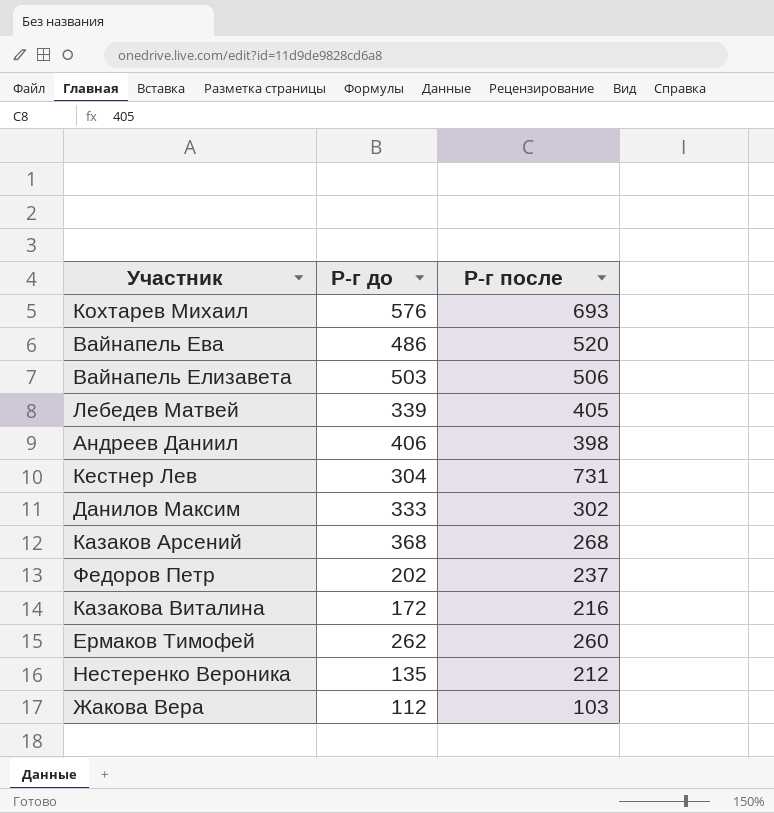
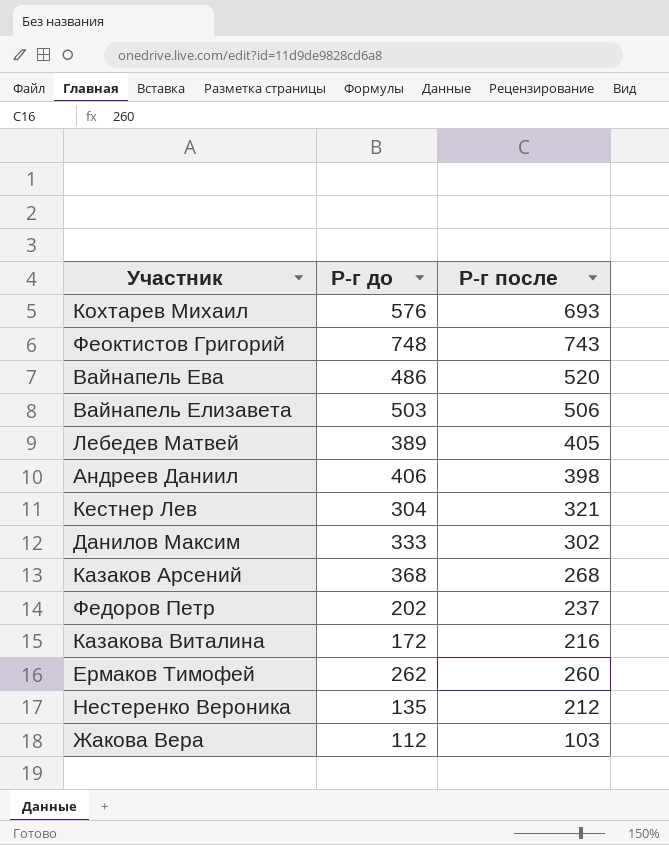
row Феоктистов Григорий: none -> 748 | 743
Лебедев Матвей | Р-г до: 339 -> 389
Кестнер Лев | Р-г после: 731 -> 321

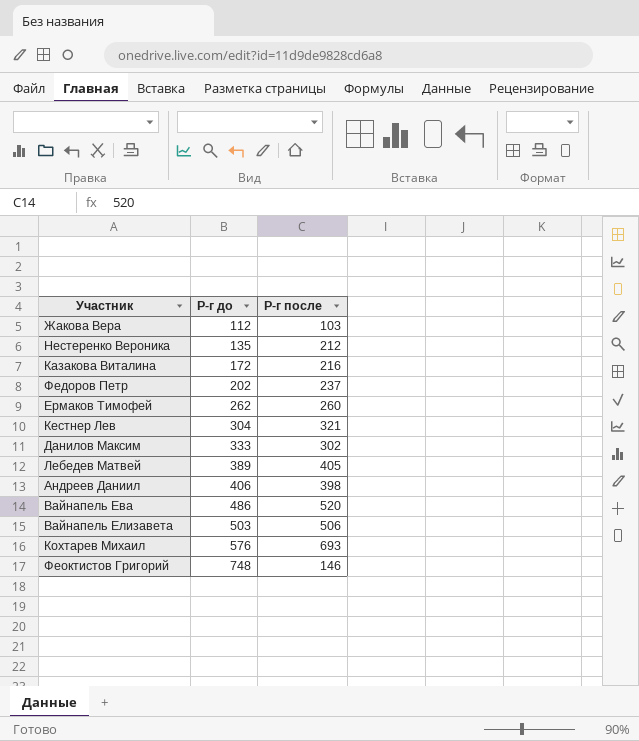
row order: none -> Р-г до ascending
row Казаков Арсений: 368 | 268 -> none
Феоктистов Григорий | Р-г после: 743 -> 146

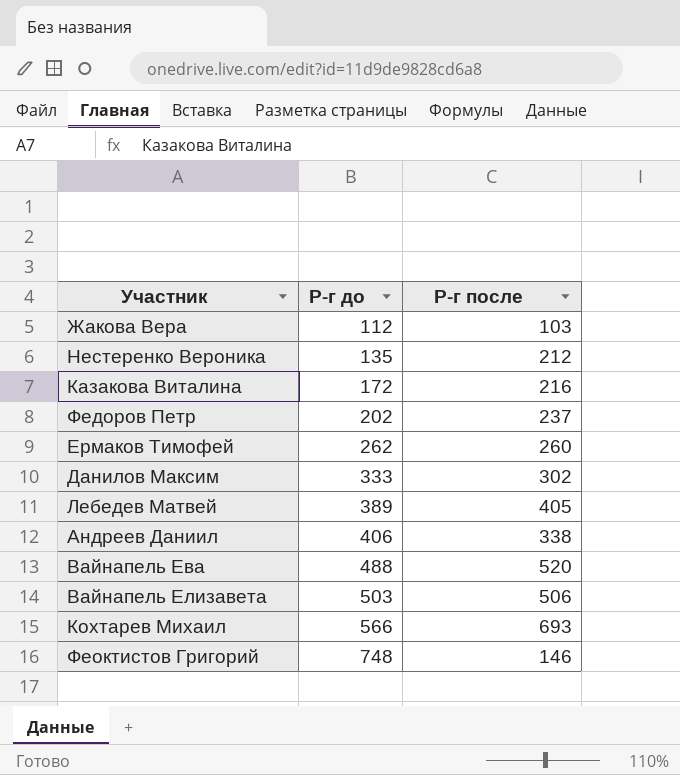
row Кестнер Лев: 304 | 321 -> none
Андреев Даниил | Р-г после: 398 -> 338
Вайнапель Ева | Р-г до: 486 -> 488
Кохтарев Михаил | Р-г до: 576 -> 566

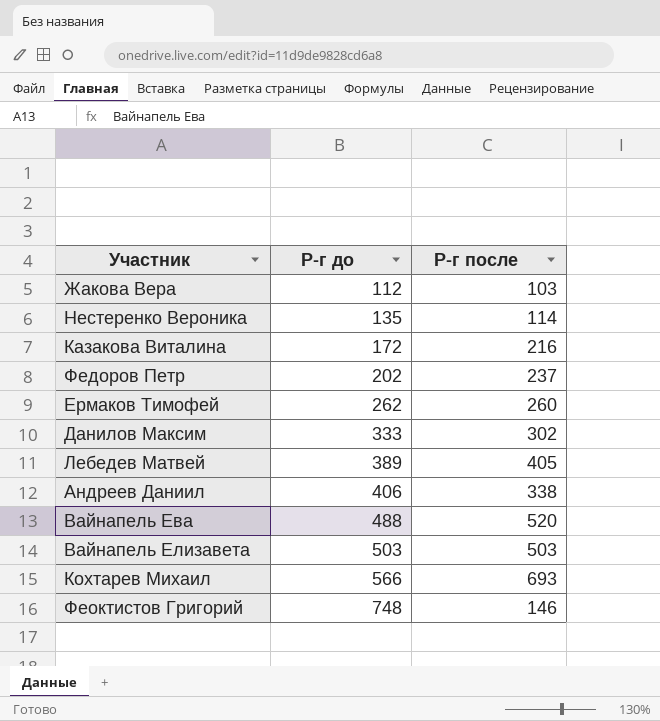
Нестеренко Вероника | Р-г после: 212 -> 114
Вайнапель Елизавета | Р-г после: 506 -> 503

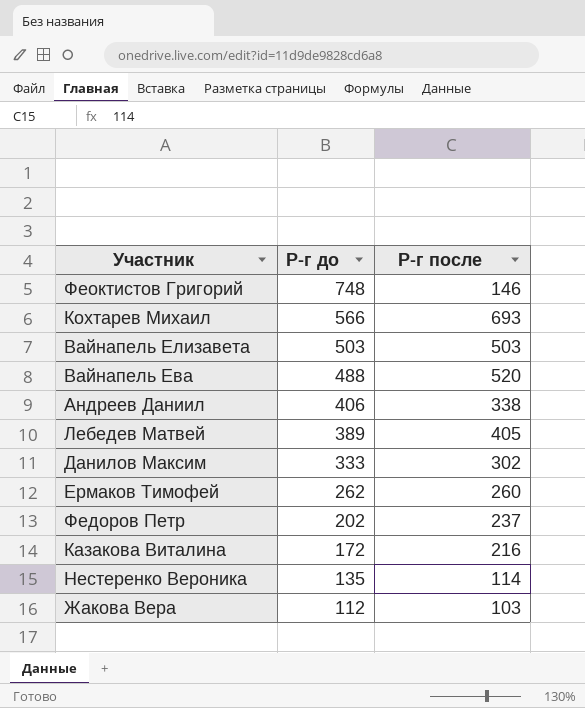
row order: Р-г до ascending -> Р-г до descending

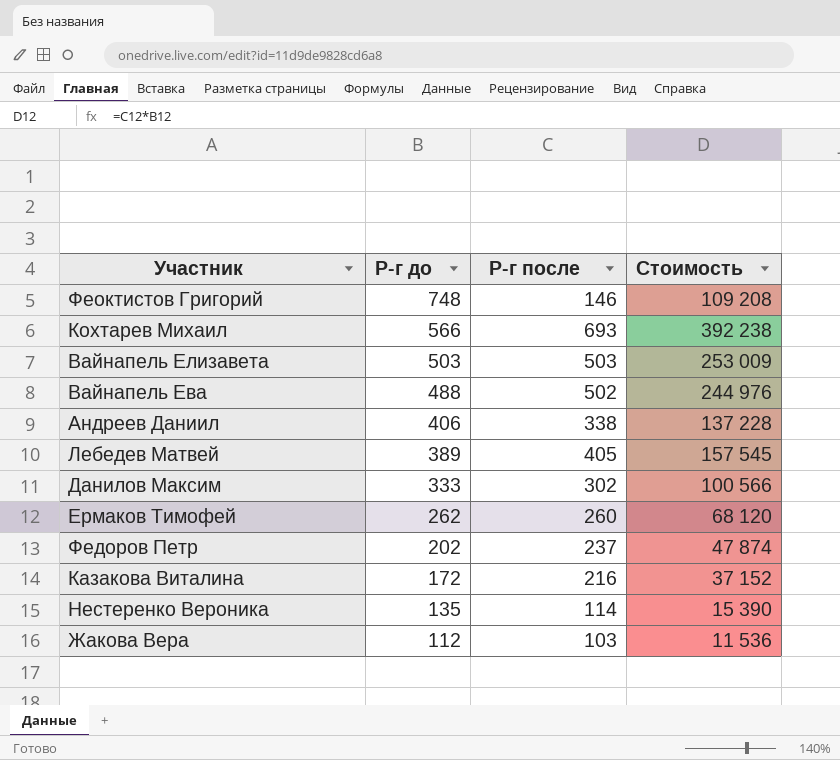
column Стоимость | formula: none -> [Р-г до] * [Р-г после]
Вайнапель Ева | Р-г после: 520 -> 502

